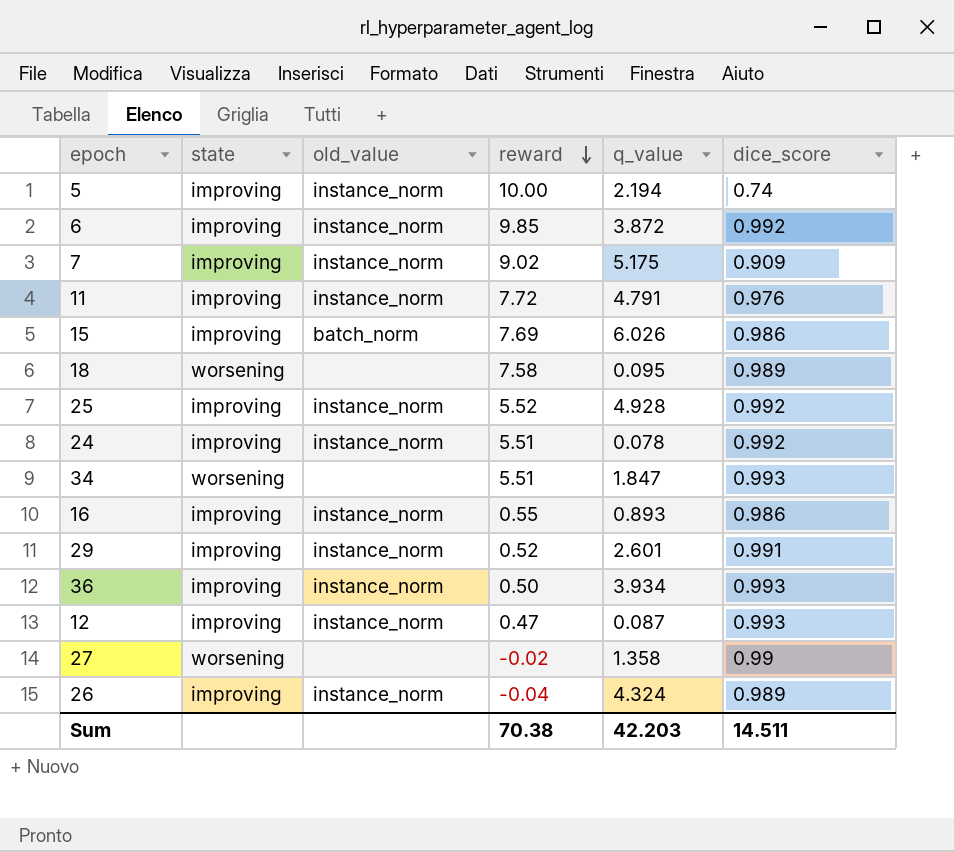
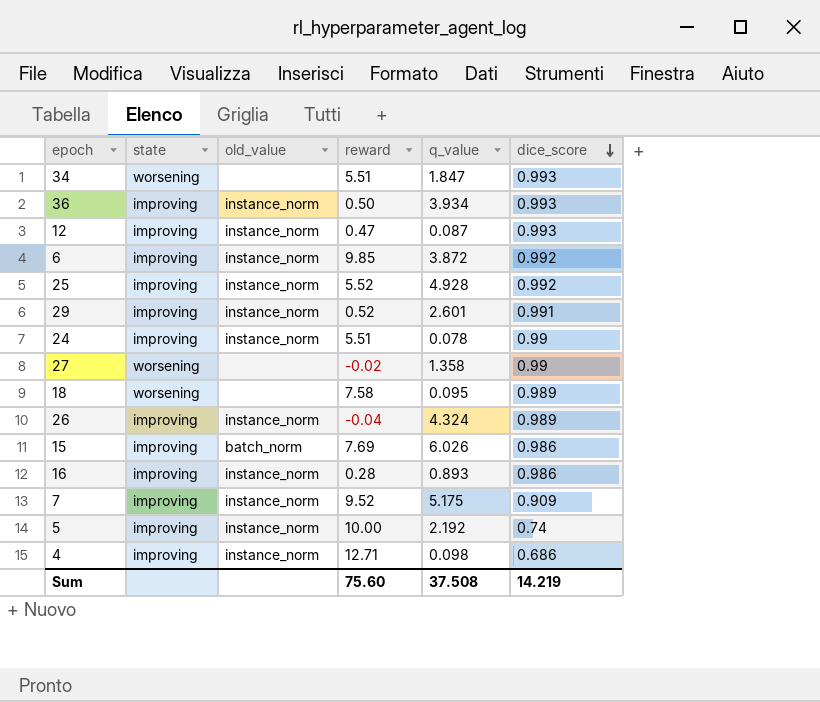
row order: reward descending -> dice_score descending
row 11: improving | instance_norm | 7.72 | 4.791 | 0.976 -> none
24 | dice_score: 0.992 -> 0.99
16 | reward: 0.55 -> 0.28
7 | reward: 9.02 -> 9.52
5 | q_value: 2.194 -> 2.192
row 4: none -> improving | instance_norm | 12.71 | 0.098 | 0.686
Sum | reward: 70.38 -> 75.60
Sum | q_value: 42.203 -> 37.508
Sum | dice_score: 14.511 -> 14.219

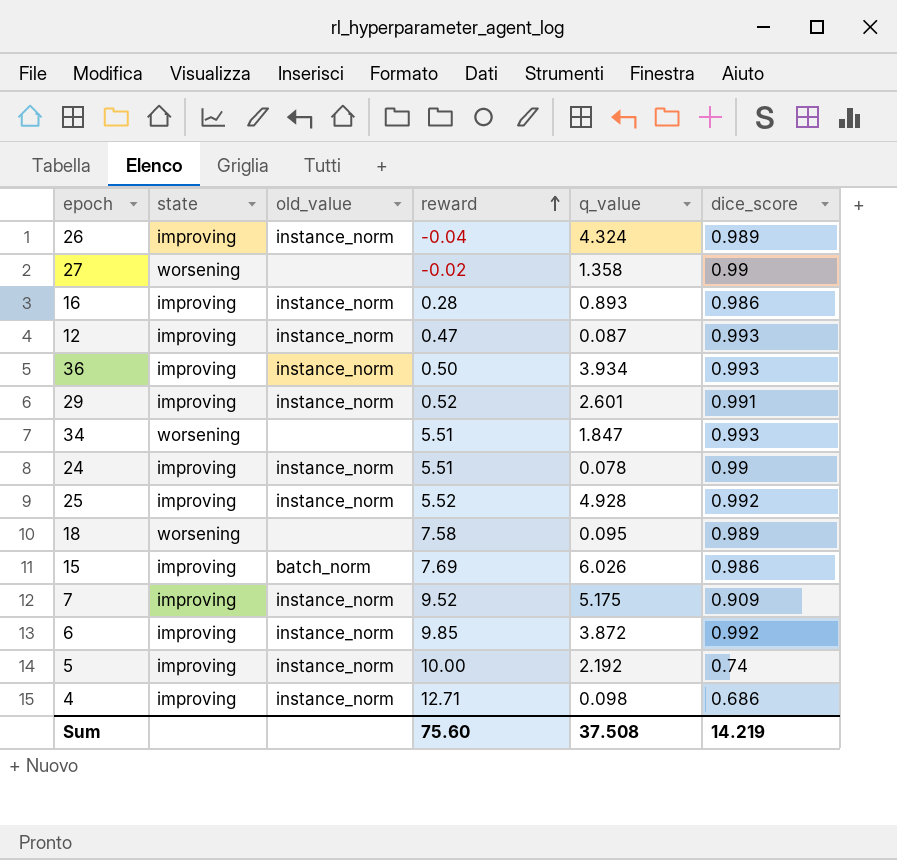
row order: dice_score descending -> reward ascending

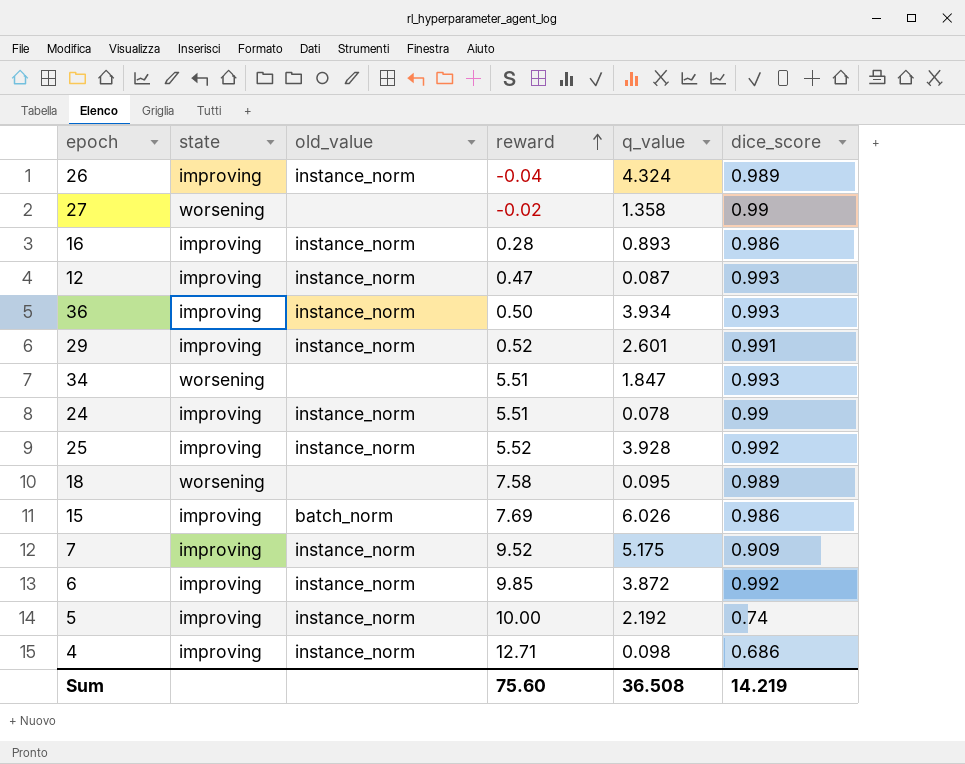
25 | q_value: 4.928 -> 3.928
Sum | q_value: 37.508 -> 36.508

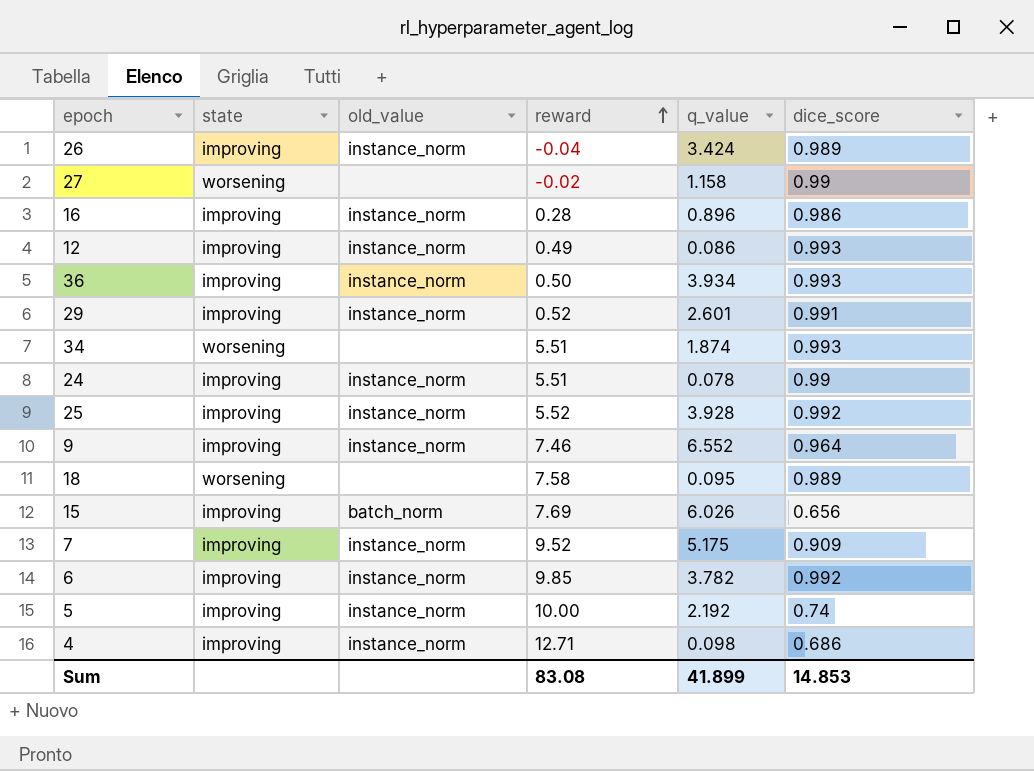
26 | q_value: 4.324 -> 3.424
27 | q_value: 1.358 -> 1.158
16 | q_value: 0.893 -> 0.896
12 | reward: 0.47 -> 0.49
12 | q_value: 0.087 -> 0.086
34 | q_value: 1.847 -> 1.874
row 9: none -> improving | instance_norm | 7.46 | 6.552 | 0.964
15 | dice_score: 0.986 -> 0.656
6 | q_value: 3.872 -> 3.782
Sum | reward: 75.60 -> 83.08
Sum | q_value: 36.508 -> 41.899
Sum | dice_score: 14.219 -> 14.853

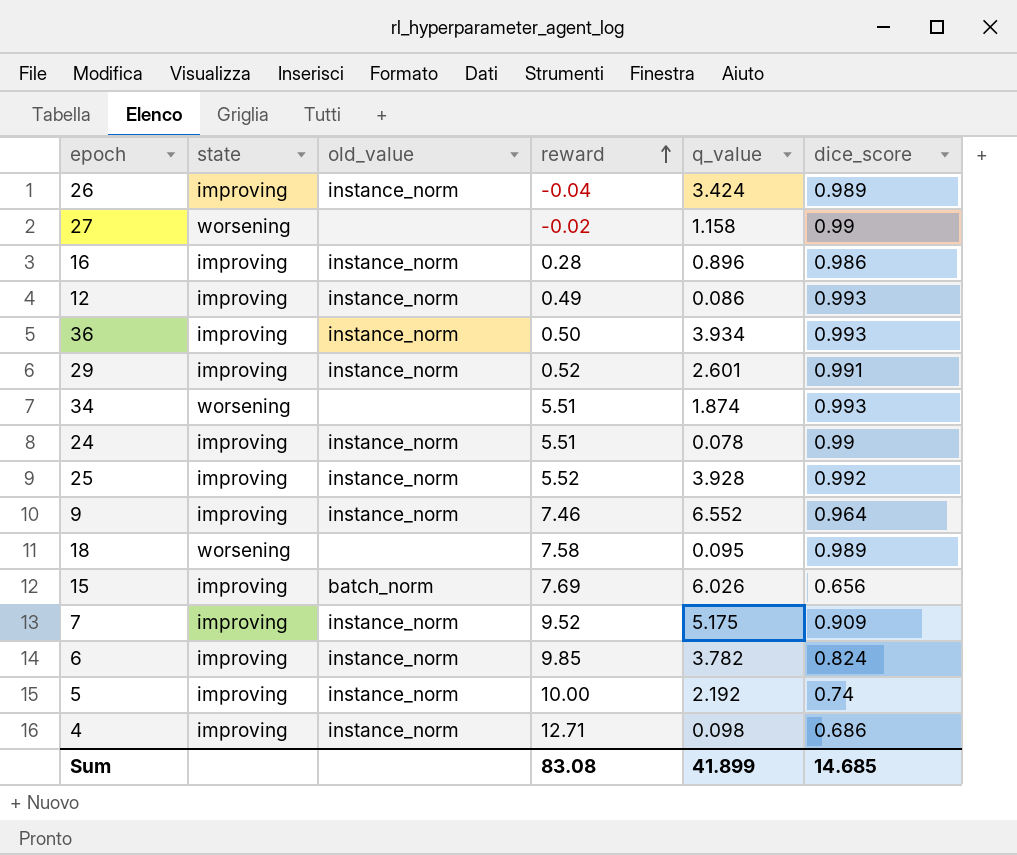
6 | dice_score: 0.992 -> 0.824
Sum | dice_score: 14.853 -> 14.685

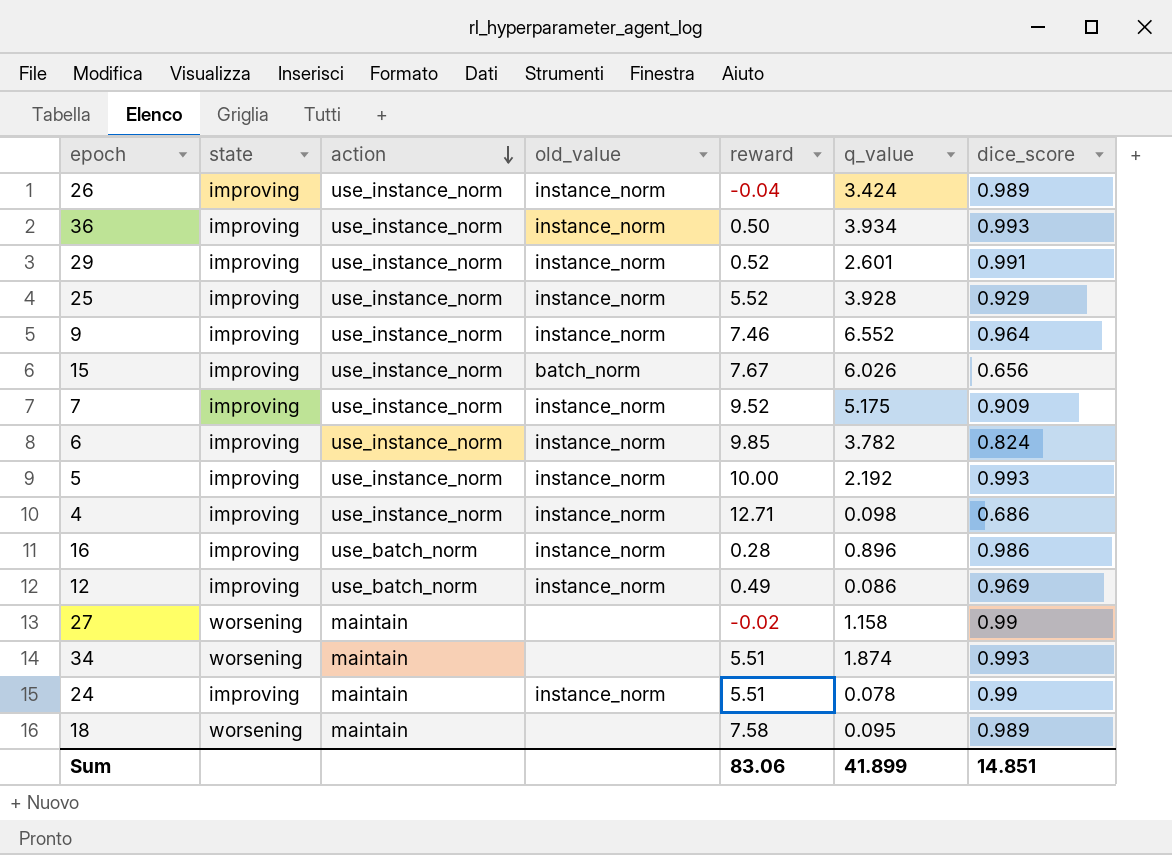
row order: reward ascending -> action descending
column action | position: none -> 3
25 | dice_score: 0.992 -> 0.929
15 | reward: 7.69 -> 7.67
5 | dice_score: 0.74 -> 0.993
12 | dice_score: 0.993 -> 0.969
Sum | reward: 83.08 -> 83.06
Sum | dice_score: 14.685 -> 14.851

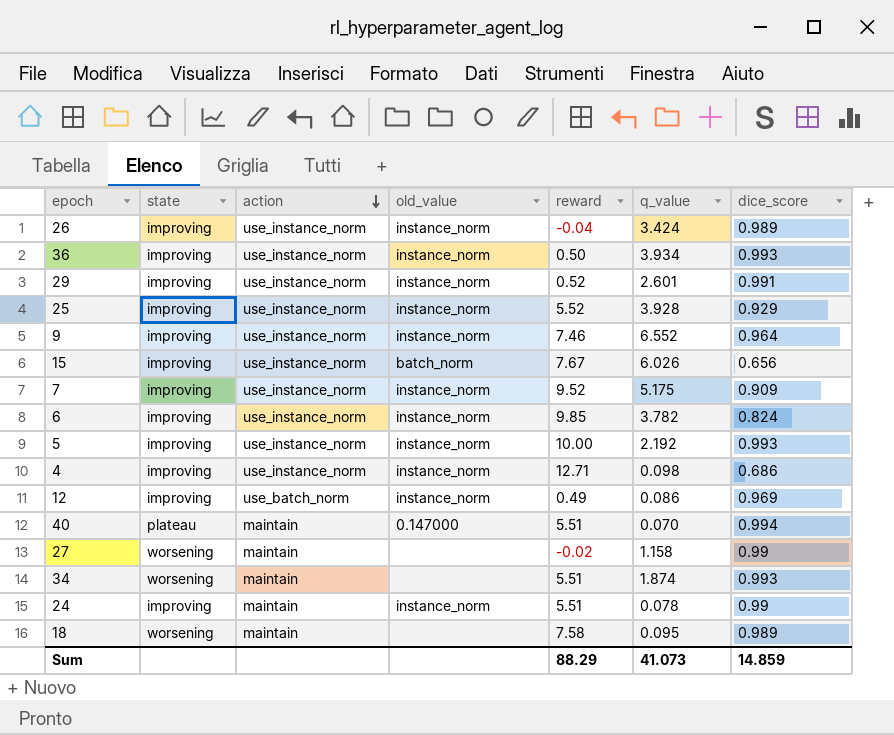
row 16: improving | use_batch_norm | instance_norm | 0.28 | 0.896 | 0.986 -> none
row 40: none -> plateau | maintain | 0.147000 | 5.51 | 0.070 | 0.994
Sum | reward: 83.06 -> 88.29
Sum | q_value: 41.899 -> 41.073
Sum | dice_score: 14.851 -> 14.859

